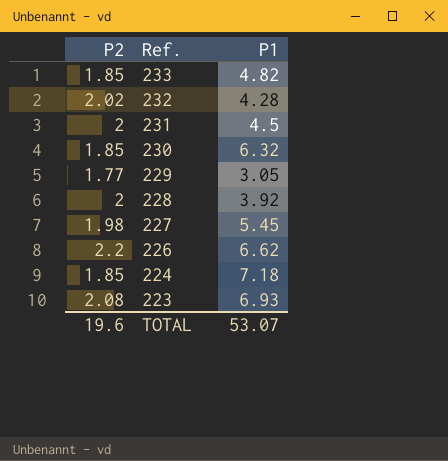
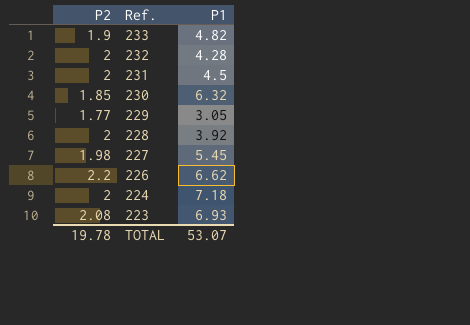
233 | P2: 1.85 -> 1.9
232 | P2: 2.02 -> 2
224 | P2: 1.85 -> 2
TOTAL | P2: 19.6 -> 19.78

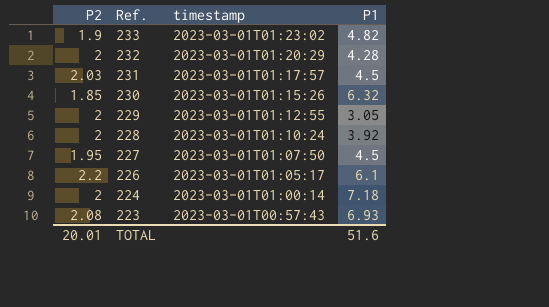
column timestamp | position: none -> 3
231 | P2: 2 -> 2.03
229 | P2: 1.77 -> 2
227 | P2: 1.98 -> 1.95
227 | P1: 5.45 -> 4.5
226 | P1: 6.62 -> 6.1
TOTAL | P2: 19.78 -> 20.01
TOTAL | P1: 53.07 -> 51.6

